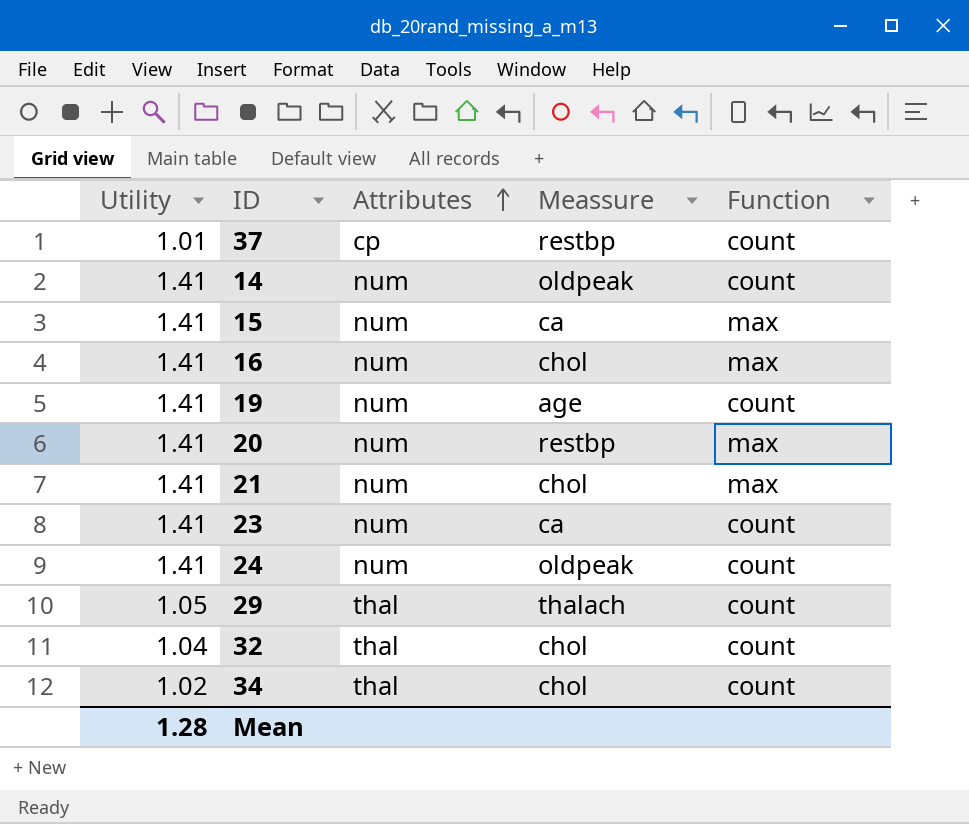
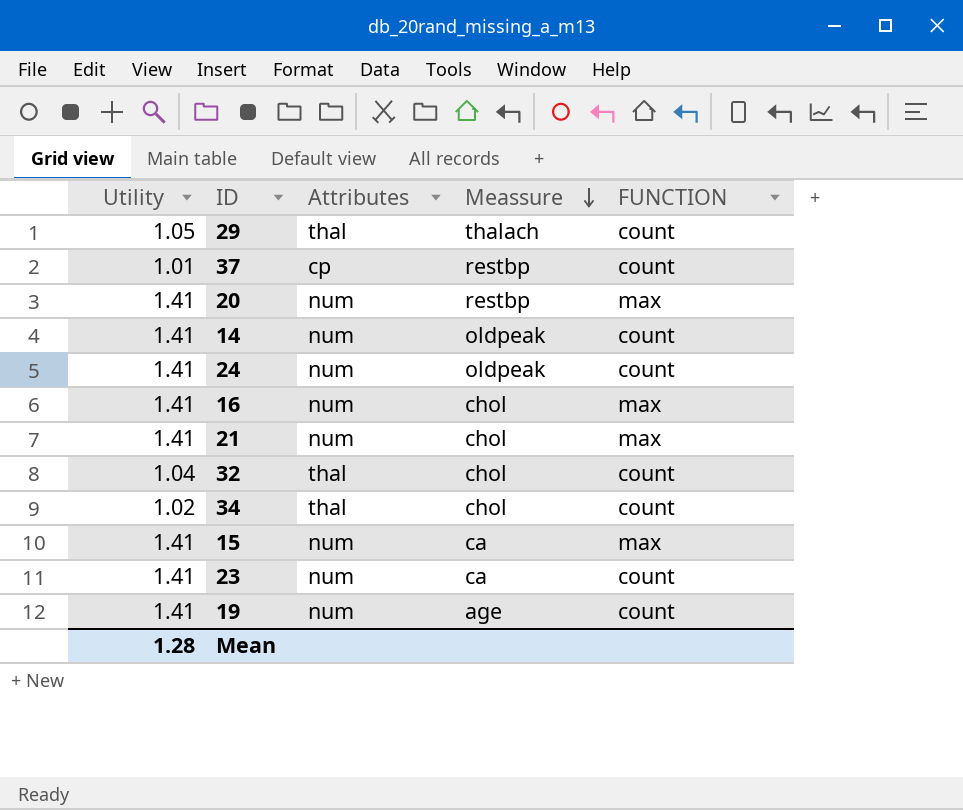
row order: Attributes ascending -> Meassure descending
column name: Function -> FUNCTION

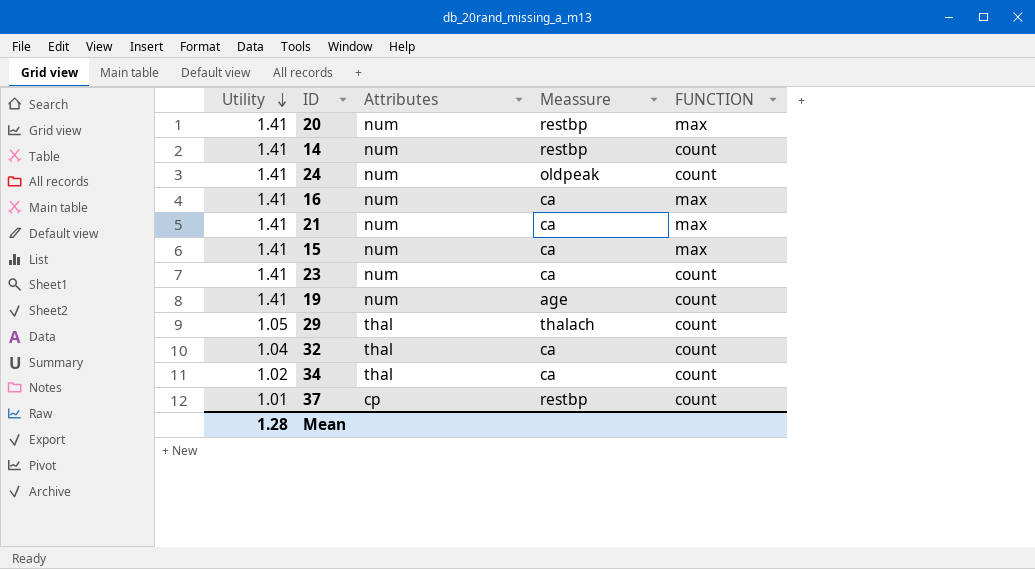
row order: Meassure descending -> Utility descending
14 | Meassure: oldpeak -> restbp
16 | Meassure: chol -> ca
21 | Meassure: chol -> ca
32 | Meassure: chol -> ca
34 | Meassure: chol -> ca

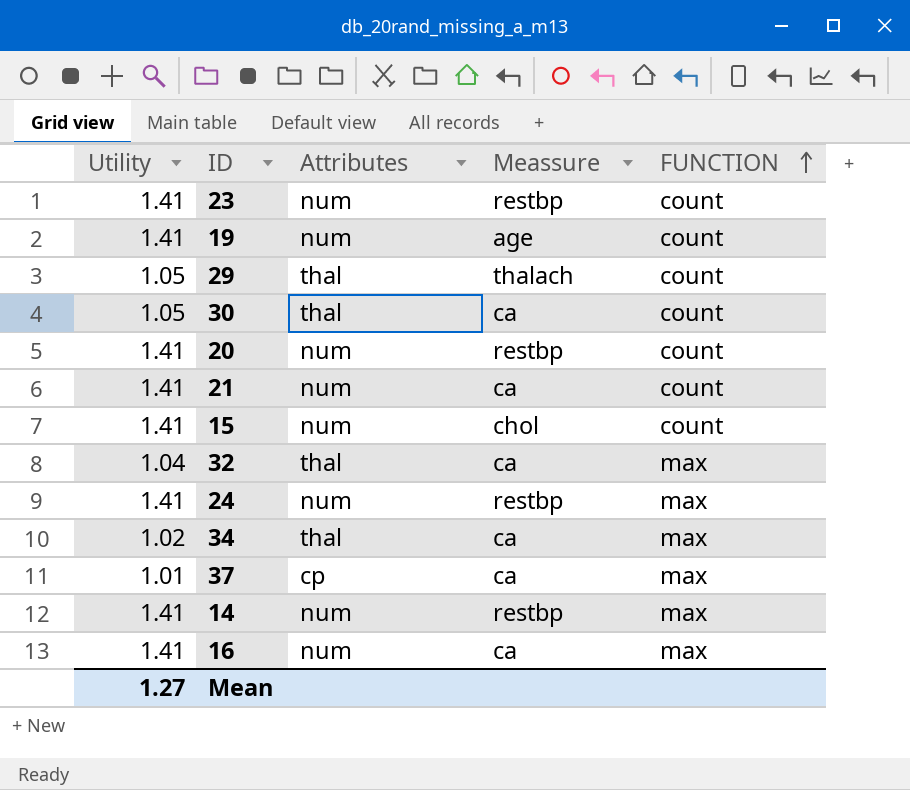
row order: Utility descending -> FUNCTION ascending
23 | Meassure: ca -> restbp
row 30: none -> 1.05 | thal | ca | count
20 | FUNCTION: max -> count
21 | FUNCTION: max -> count
15 | Meassure: ca -> chol
15 | FUNCTION: max -> count
32 | FUNCTION: count -> max
24 | Meassure: oldpeak -> restbp
24 | FUNCTION: count -> max
34 | FUNCTION: count -> max
37 | Meassure: restbp -> ca
37 | FUNCTION: count -> max
14 | FUNCTION: count -> max
Mean | Utility: 1.28 -> 1.27

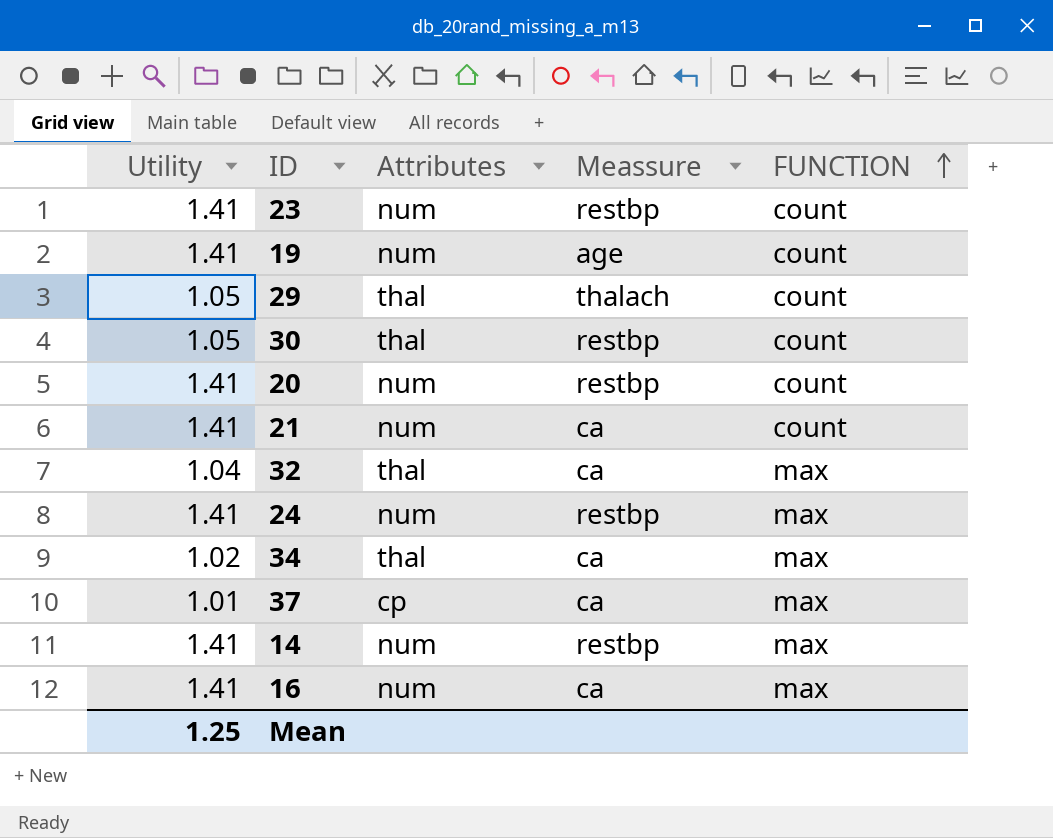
row 15: 1.41 | num | chol | count -> none
30 | Meassure: ca -> restbp
Mean | Utility: 1.27 -> 1.25

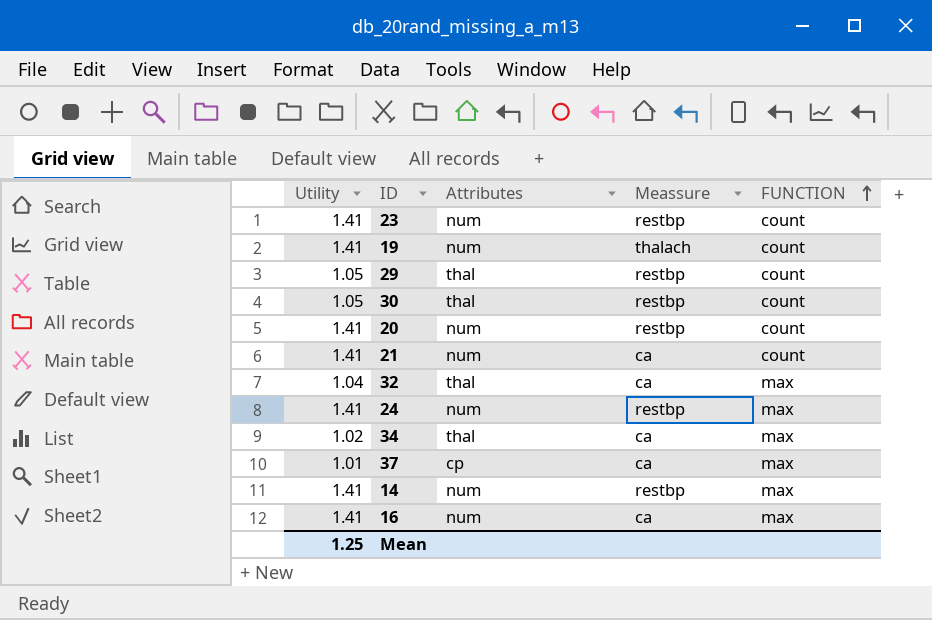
19 | Meassure: age -> thalach
29 | Meassure: thalach -> restbp

